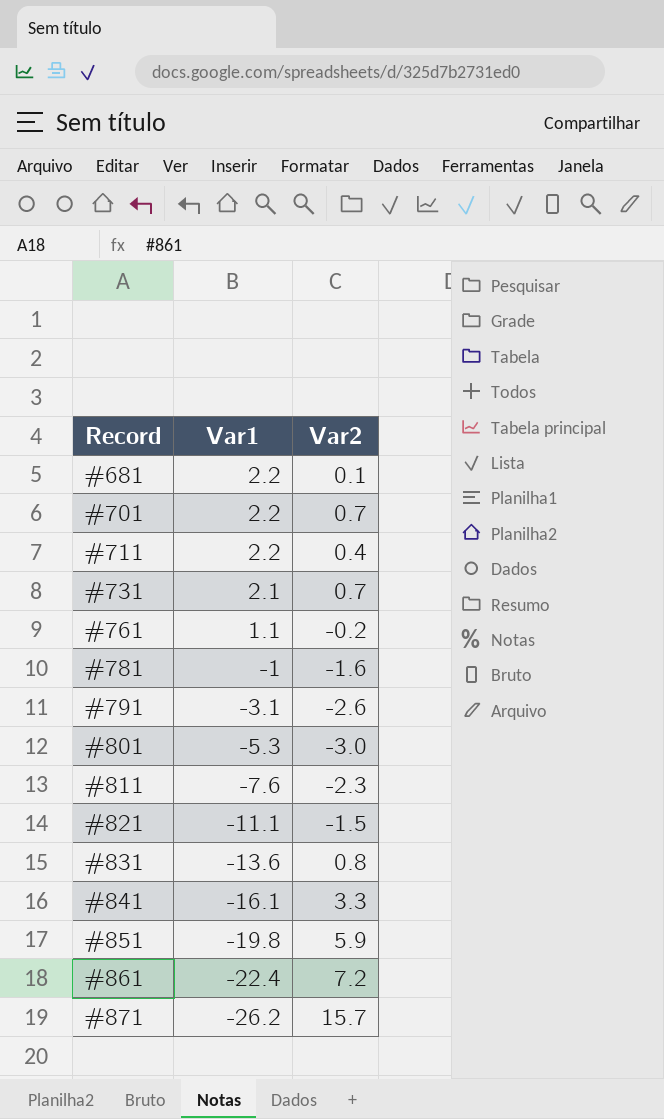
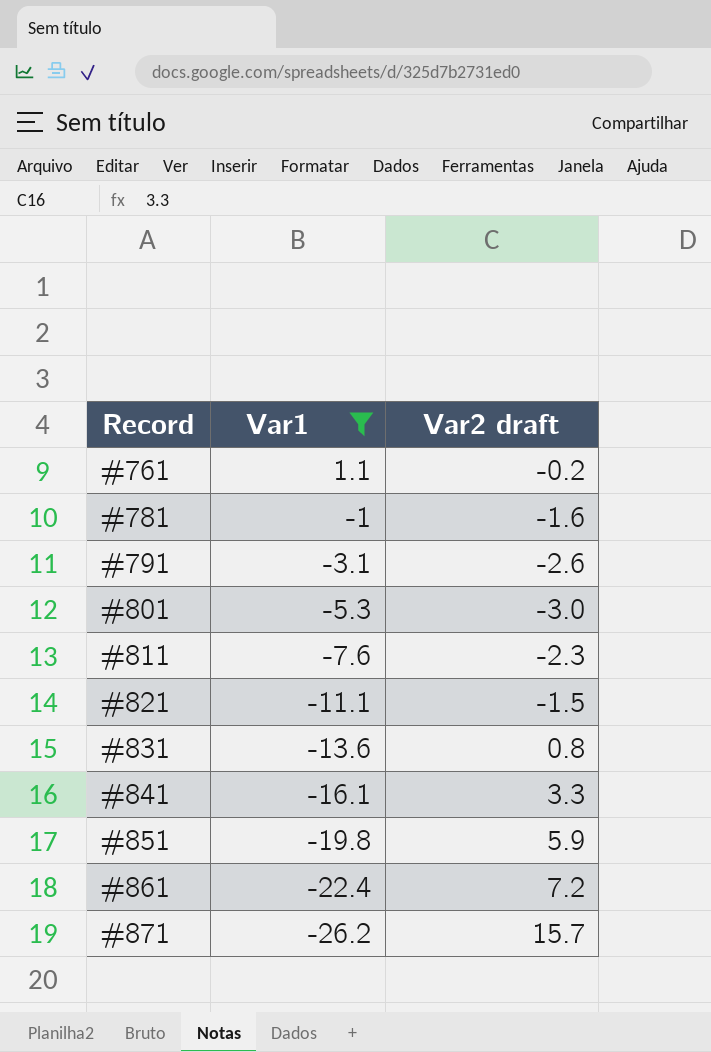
filter: none -> Var1 <= 1.1
column name: Var2 -> Var2 draft

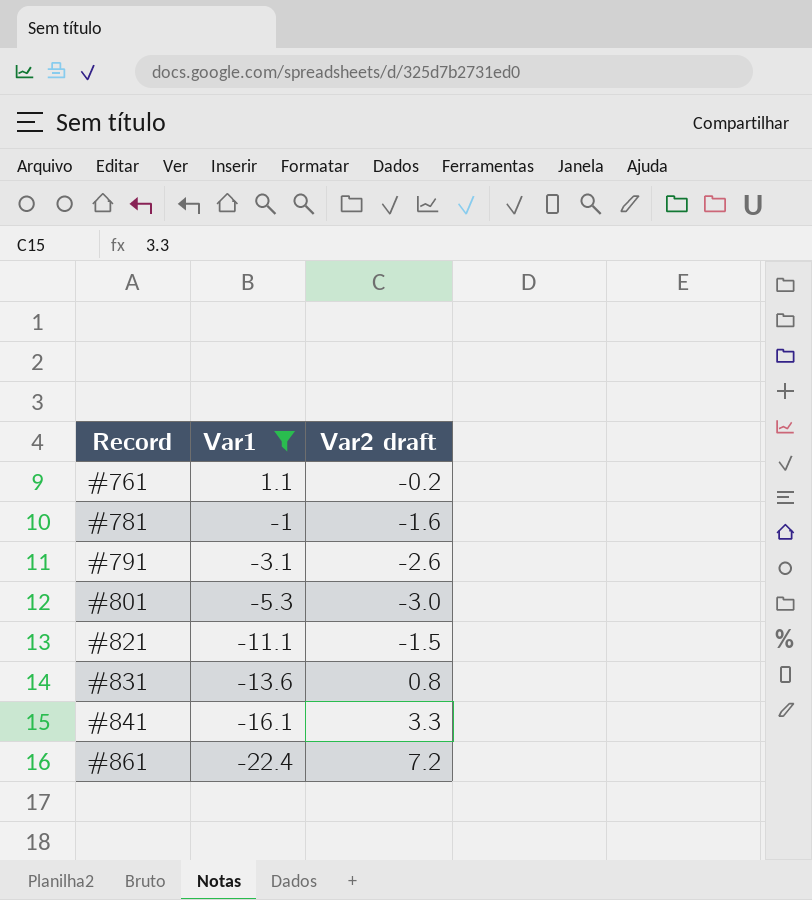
row #811: -7.6 | -2.3 -> none
row #851: -19.8 | 5.9 -> none
row #871: -26.2 | 15.7 -> none

